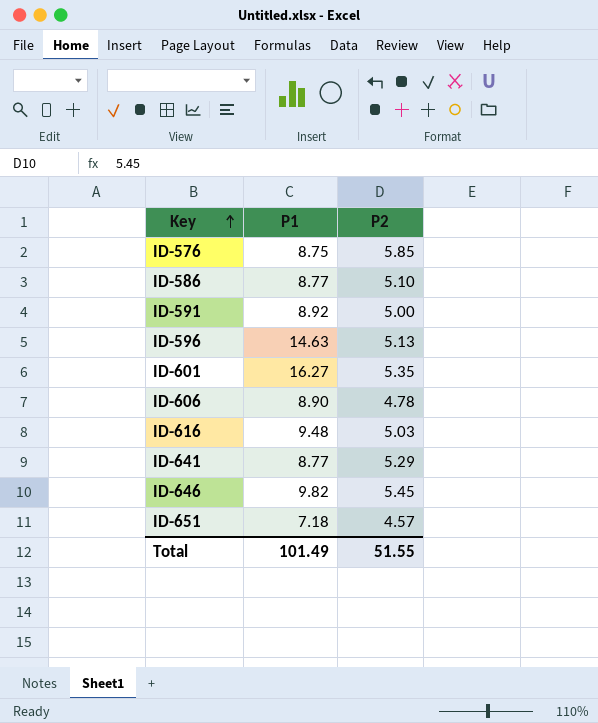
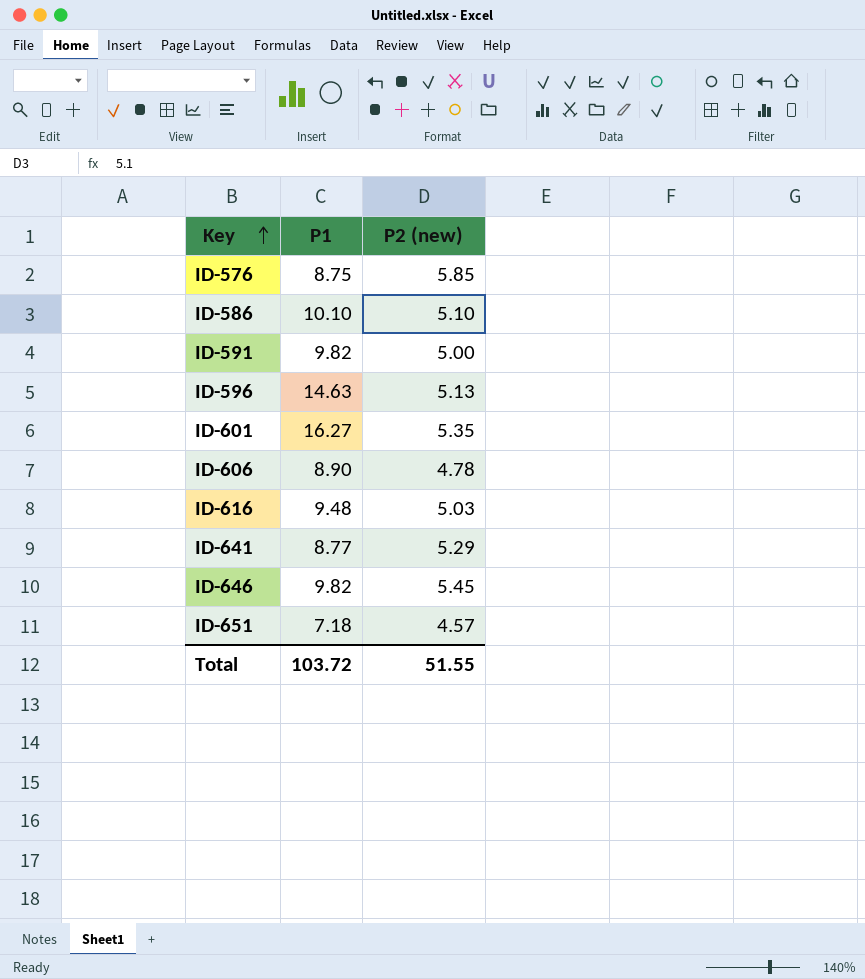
column name: P2 -> P2 (new)
ID-586 | P1: 8.77 -> 10.10
ID-591 | P1: 8.92 -> 9.82
Total | P1: 101.49 -> 103.72

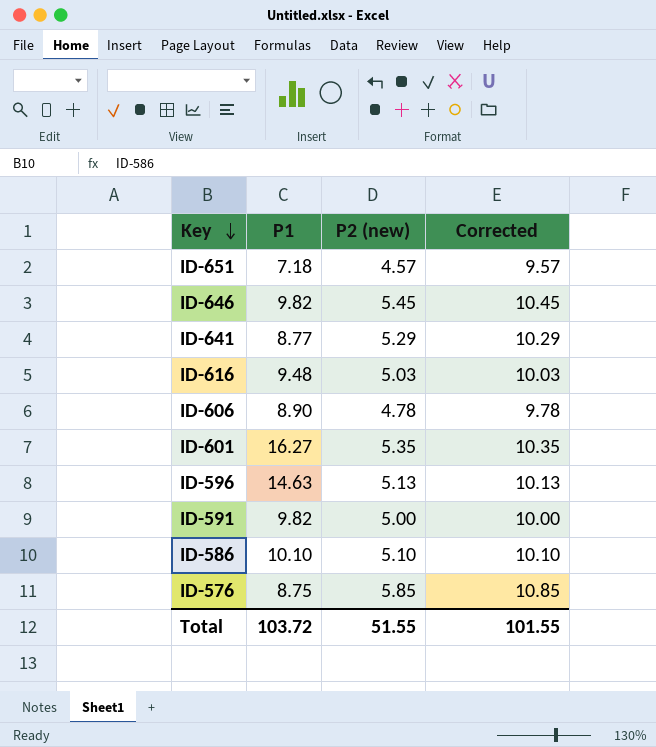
row order: Key ascending -> Key descending
column Corrected | formula: none -> [P2 (new)] + 5

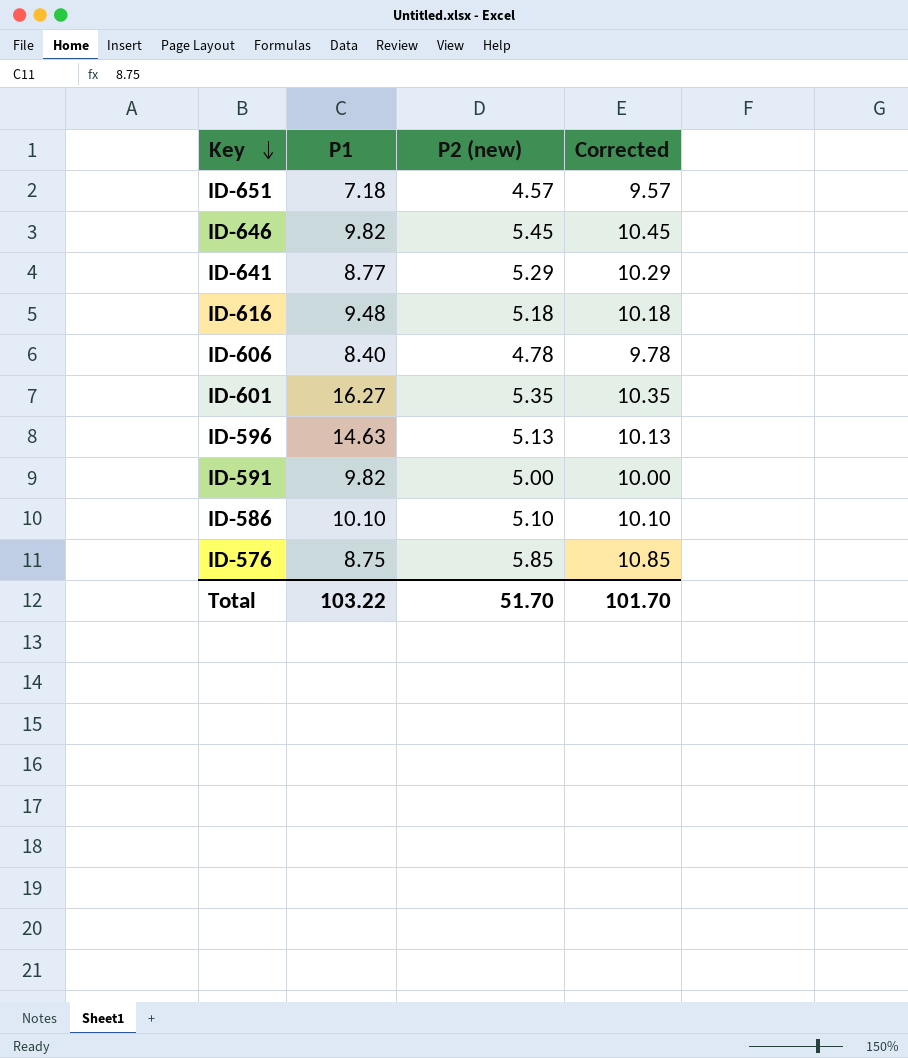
ID-616 | P2 (new): 5.03 -> 5.18
ID-616 | Corrected: 10.03 -> 10.18
ID-606 | P1: 8.90 -> 8.40
Total | P1: 103.72 -> 103.22
Total | P2 (new): 51.55 -> 51.70
Total | Corrected: 101.55 -> 101.70

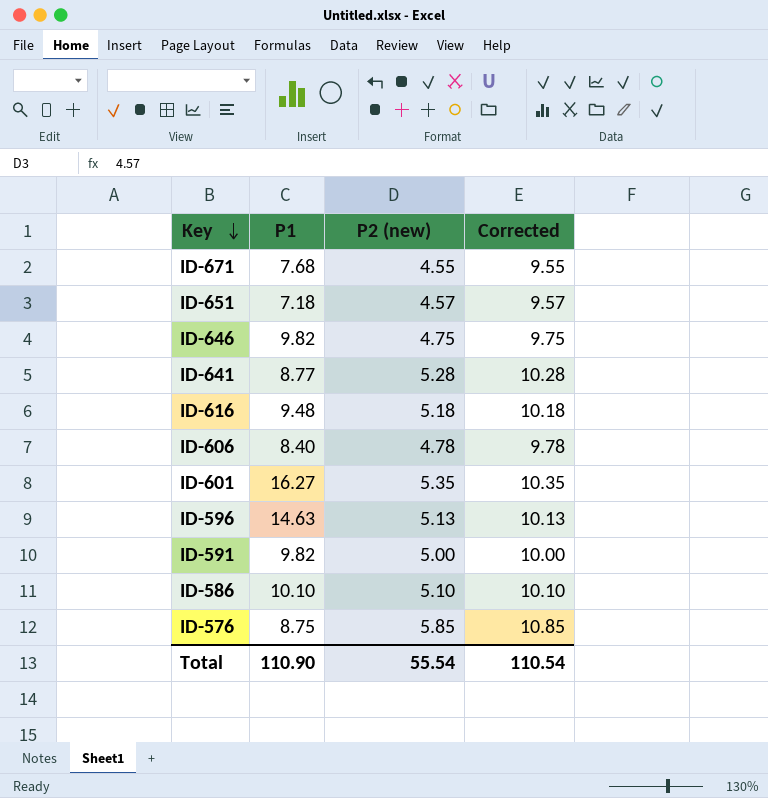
row ID-671: none -> 7.68 | 4.55 | 9.55
ID-646 | P2 (new): 5.45 -> 4.75
ID-646 | Corrected: 10.45 -> 9.75
ID-641 | P2 (new): 5.29 -> 5.28
ID-641 | Corrected: 10.29 -> 10.28
Total | P1: 103.22 -> 110.90
Total | P2 (new): 51.70 -> 55.54
Total | Corrected: 101.70 -> 110.54

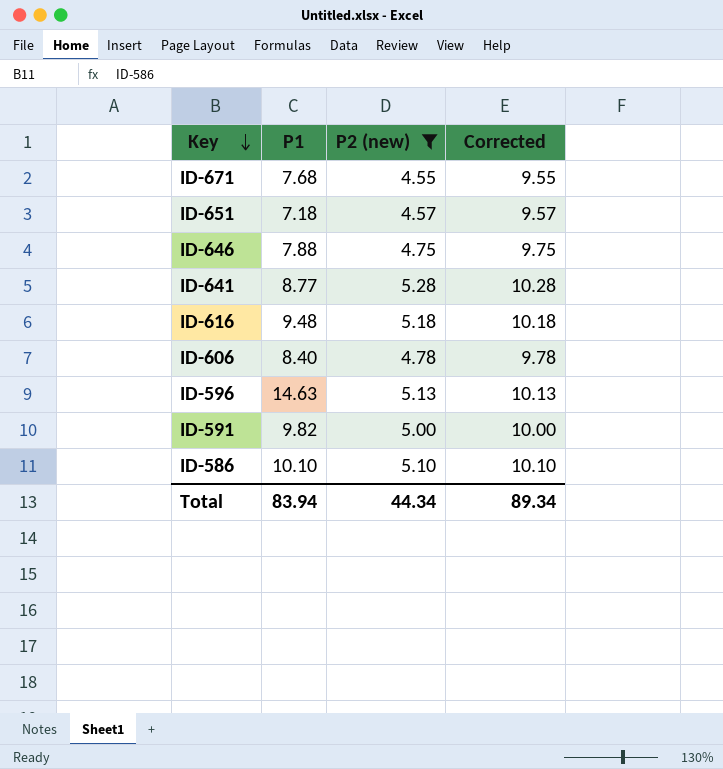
filter: none -> P2 (new) <= 5.28
ID-646 | P1: 9.82 -> 7.88
Total | P1: 110.90 -> 83.94
Total | P2 (new): 55.54 -> 44.34
Total | Corrected: 110.54 -> 89.34

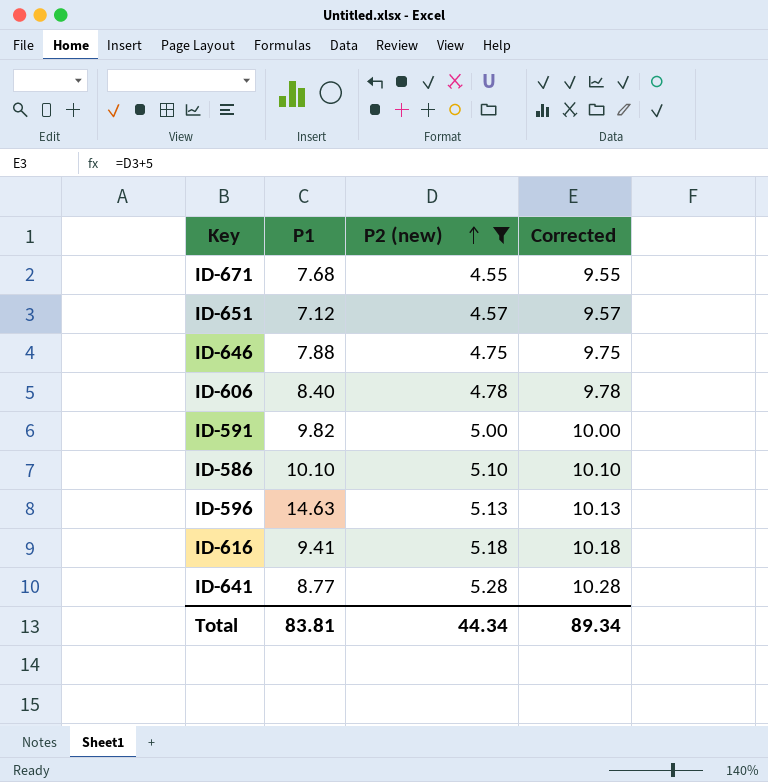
row order: Key descending -> P2 (new) ascending
ID-651 | P1: 7.18 -> 7.12
ID-616 | P1: 9.48 -> 9.41
Total | P1: 83.94 -> 83.81

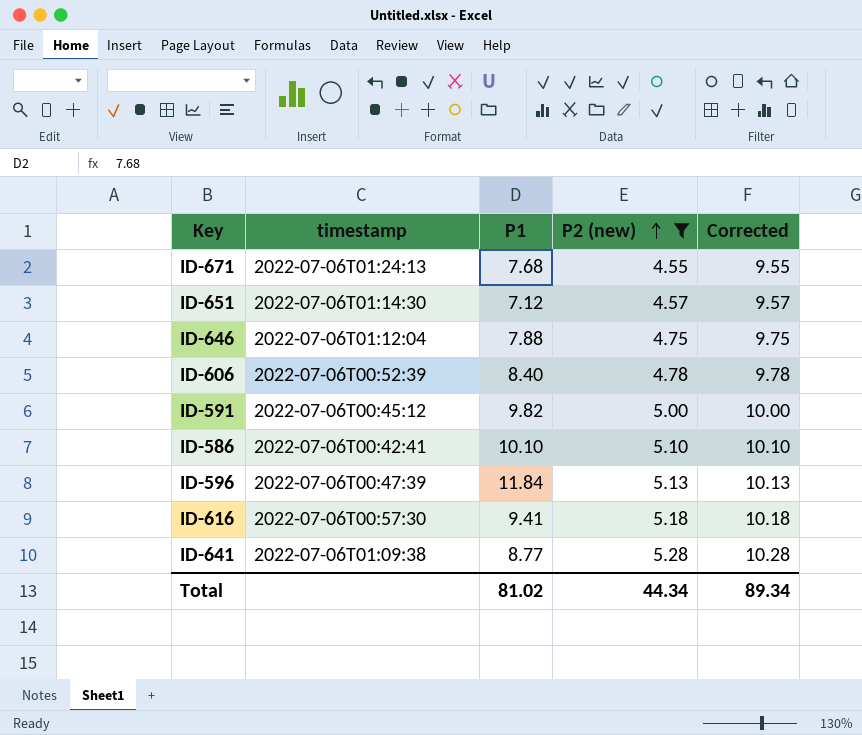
column timestamp | position: none -> 2
ID-596 | P1: 14.63 -> 11.84
Total | P1: 83.81 -> 81.02

